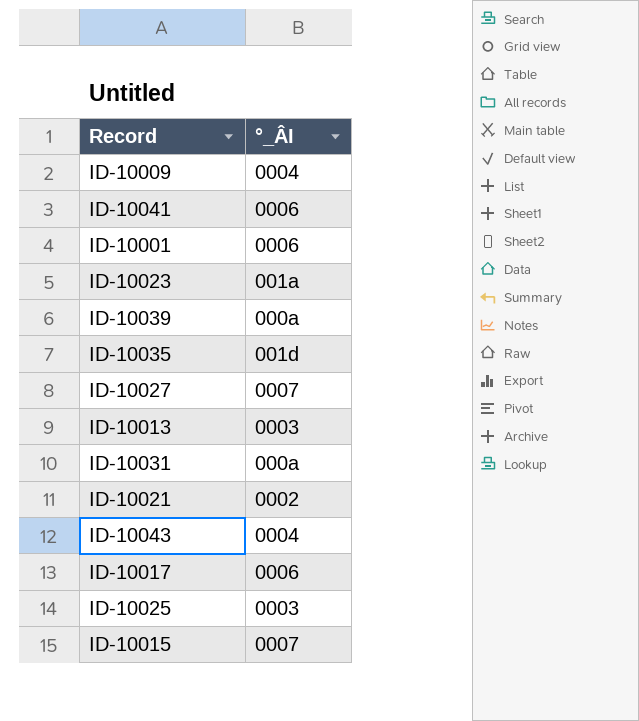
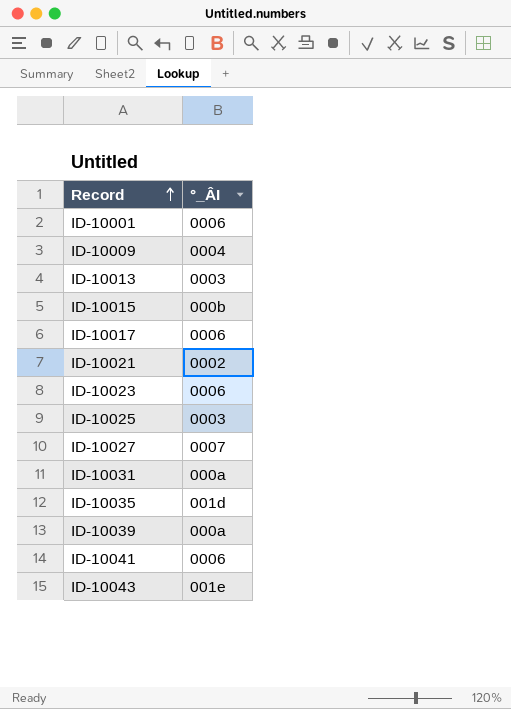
row order: none -> Record ascending
ID-10015 | °_ÂI: 0007 -> 000b
ID-10023 | °_ÂI: 001a -> 0006
ID-10043 | °_ÂI: 0004 -> 001e

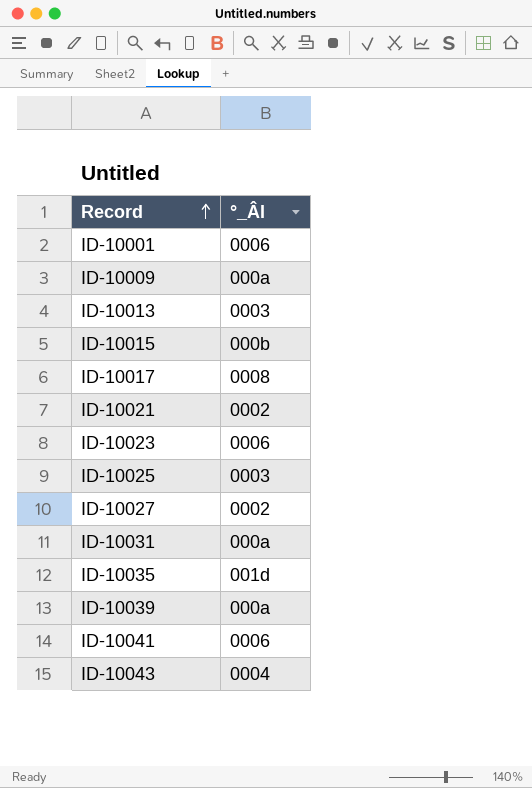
ID-10009 | °_ÂI: 0004 -> 000a
ID-10017 | °_ÂI: 0006 -> 0008
ID-10027 | °_ÂI: 0007 -> 0002
ID-10043 | °_ÂI: 001e -> 0004

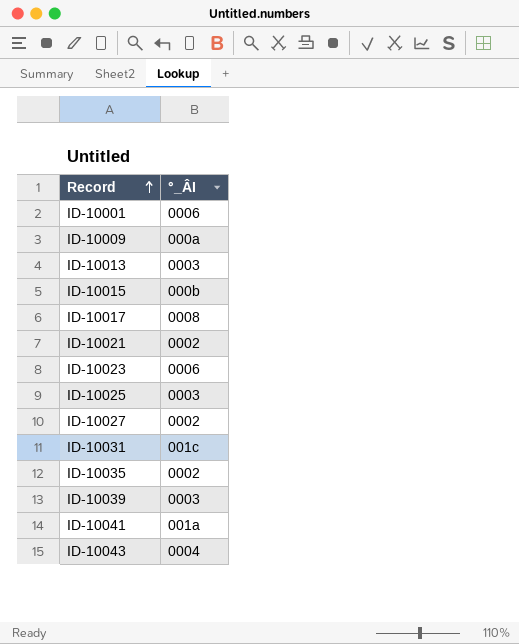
ID-10031 | °_ÂI: 000a -> 001c
ID-10035 | °_ÂI: 001d -> 0002
ID-10039 | °_ÂI: 000a -> 0003
ID-10041 | °_ÂI: 0006 -> 001a

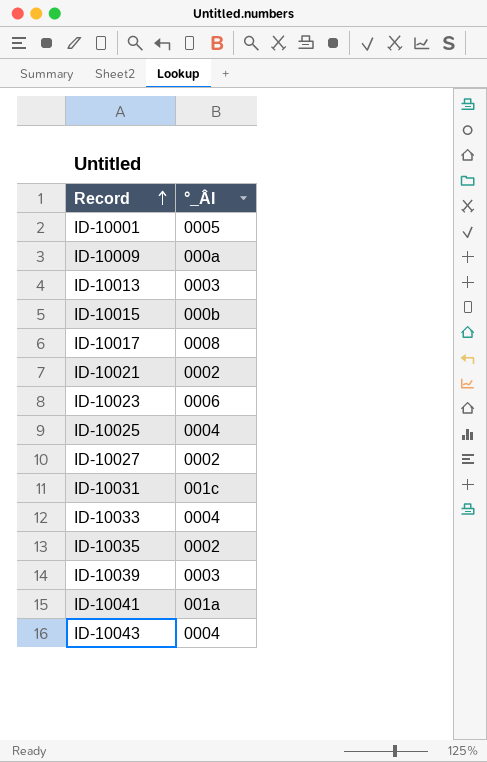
ID-10001 | °_ÂI: 0006 -> 0005
ID-10025 | °_ÂI: 0003 -> 0004
row ID-10033: none -> 0004

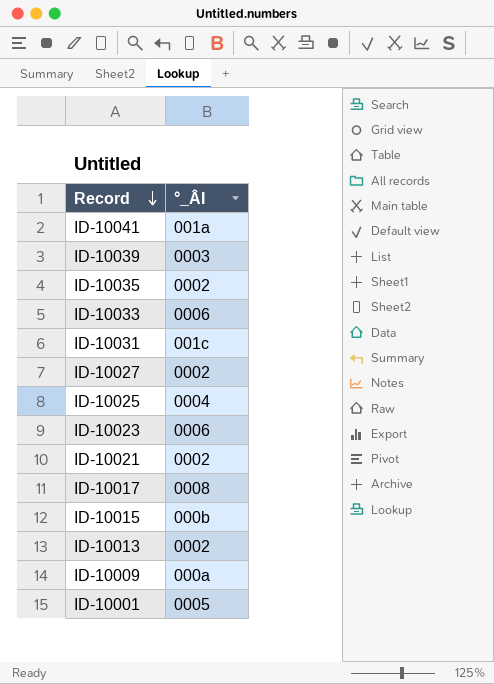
row order: Record ascending -> Record descending
row ID-10043: 0004 -> none
ID-10033 | °_ÂI: 0004 -> 0006
ID-10013 | °_ÂI: 0003 -> 0002

